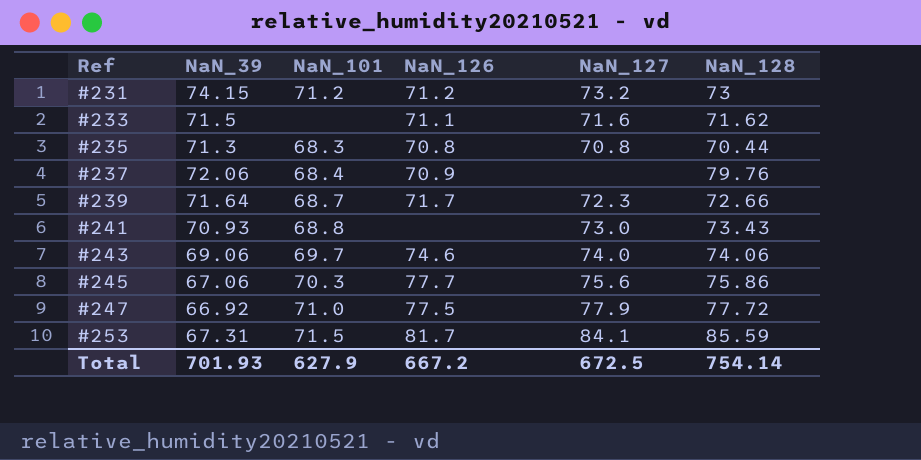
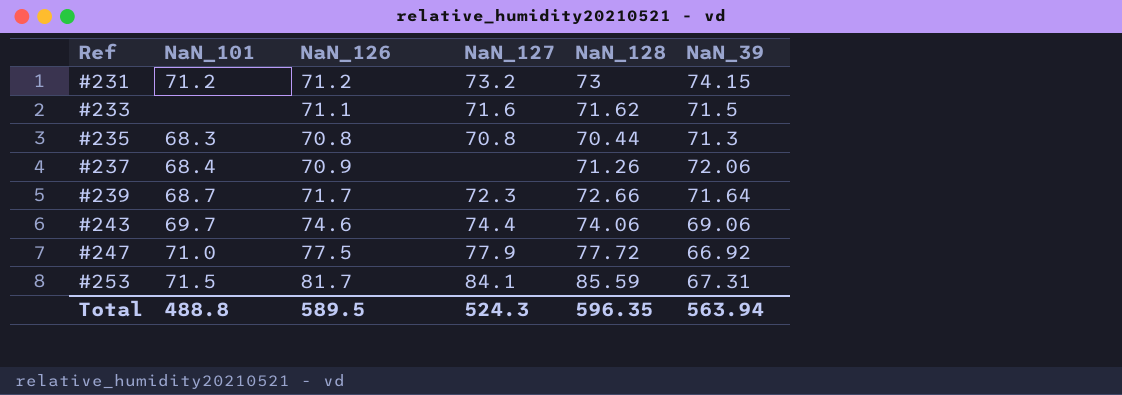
column NaN_39 | position: 2 -> 6
row #241: 70.93 | 68.8 | none | 73.0 | 73.43 -> none
row #245: 67.06 | 70.3 | 77.7 | 75.6 | 75.86 -> none
#237 | NaN_128: 79.76 -> 71.26
#243 | NaN_127: 74.0 -> 74.4
Total | NaN_101: 627.9 -> 488.8
Total | NaN_126: 667.2 -> 589.5
Total | NaN_127: 672.5 -> 524.3
Total | NaN_128: 754.14 -> 596.35
Total | NaN_39: 701.93 -> 563.94

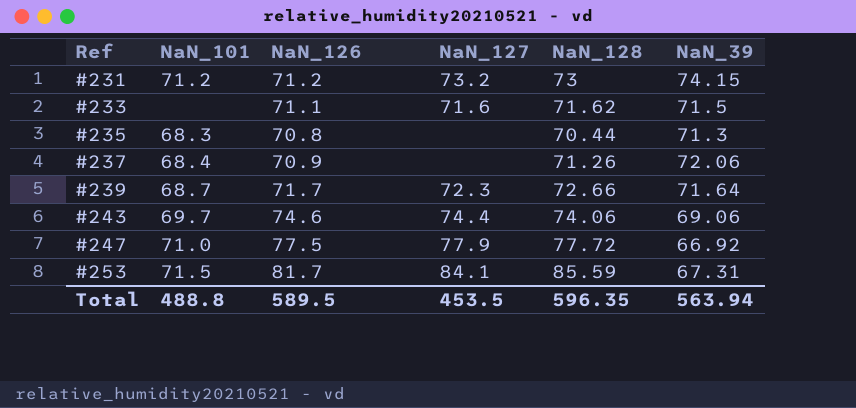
#235 | NaN_127: 70.8 -> none
Total | NaN_127: 524.3 -> 453.5

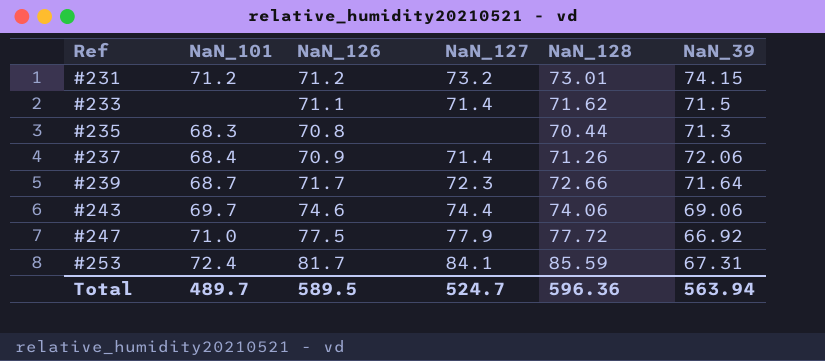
#231 | NaN_128: 73 -> 73.01
#233 | NaN_127: 71.6 -> 71.4
#237 | NaN_127: none -> 71.4
#253 | NaN_101: 71.5 -> 72.4
Total | NaN_101: 488.8 -> 489.7
Total | NaN_127: 453.5 -> 524.7
Total | NaN_128: 596.35 -> 596.36

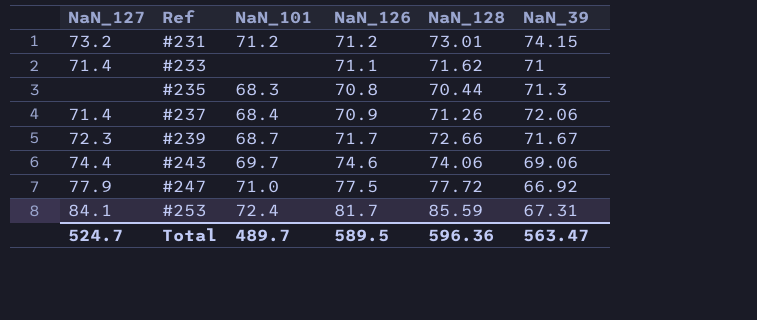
column NaN_127 | position: 4 -> 1
#233 | NaN_39: 71.5 -> 71
#239 | NaN_39: 71.64 -> 71.67
Total | NaN_39: 563.94 -> 563.47

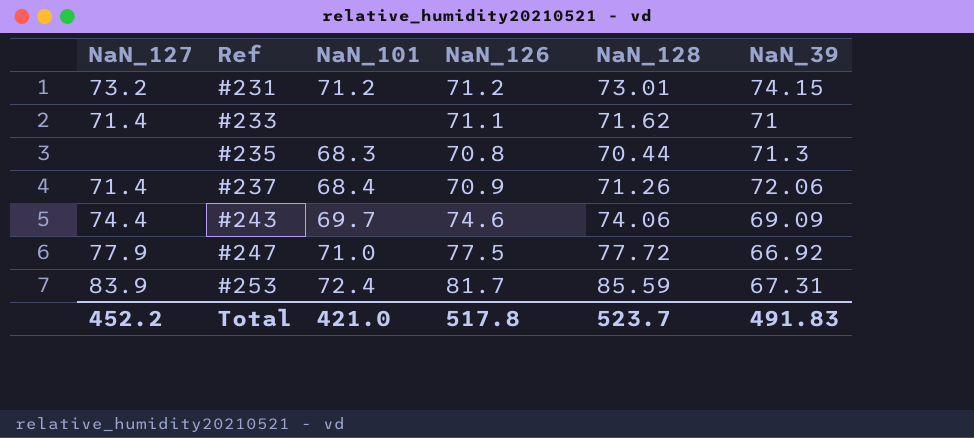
row #239: 72.3 | 68.7 | 71.7 | 72.66 | 71.67 -> none
#243 | NaN_39: 69.06 -> 69.09
#253 | NaN_127: 84.1 -> 83.9
Total | NaN_127: 524.7 -> 452.2
Total | NaN_101: 489.7 -> 421.0
Total | NaN_126: 589.5 -> 517.8
Total | NaN_128: 596.36 -> 523.7
Total | NaN_39: 563.47 -> 491.83

